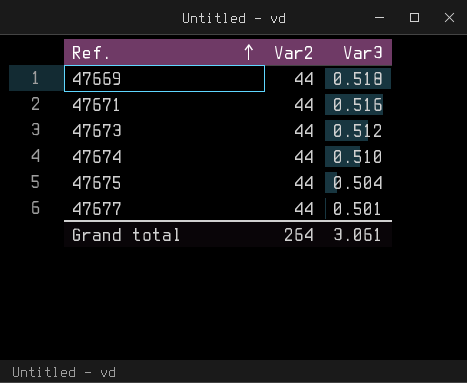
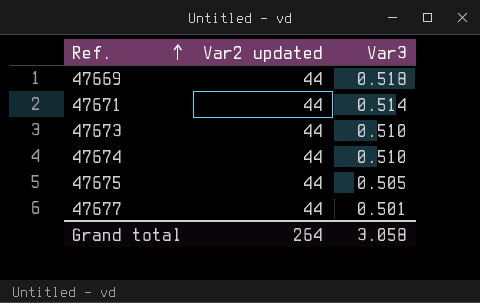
column name: Var2 -> Var2 updated
47671 | Var3: 0.516 -> 0.514
47673 | Var3: 0.512 -> 0.510
47675 | Var3: 0.504 -> 0.505
Grand total | Var3: 3.061 -> 3.058

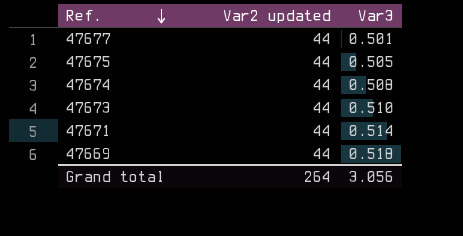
row order: Ref. ascending -> Ref. descending
47674 | Var3: 0.510 -> 0.508
Grand total | Var3: 3.058 -> 3.056

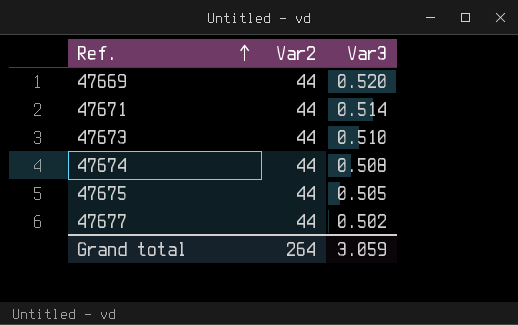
row order: Ref. descending -> Ref. ascending
column name: Var2 updated -> Var2
47669 | Var3: 0.518 -> 0.520
47677 | Var3: 0.501 -> 0.502
Grand total | Var3: 3.056 -> 3.059

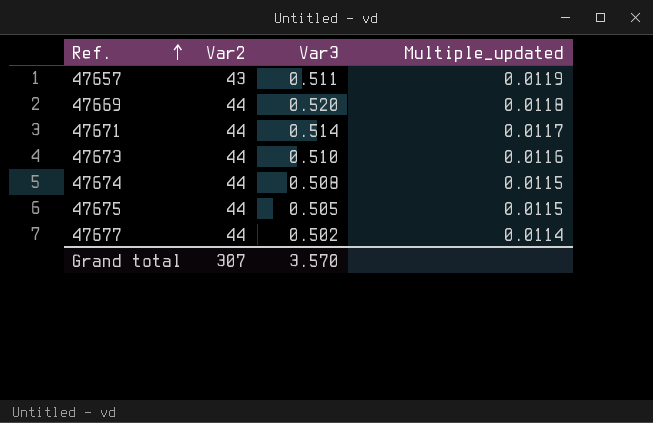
column Multiple_updated | formula: none -> [Var3] / [Var2]
row 47657: none -> 43 | 0.511 | 0.0119
Grand total | Var2: 264 -> 307
Grand total | Var3: 3.059 -> 3.570

